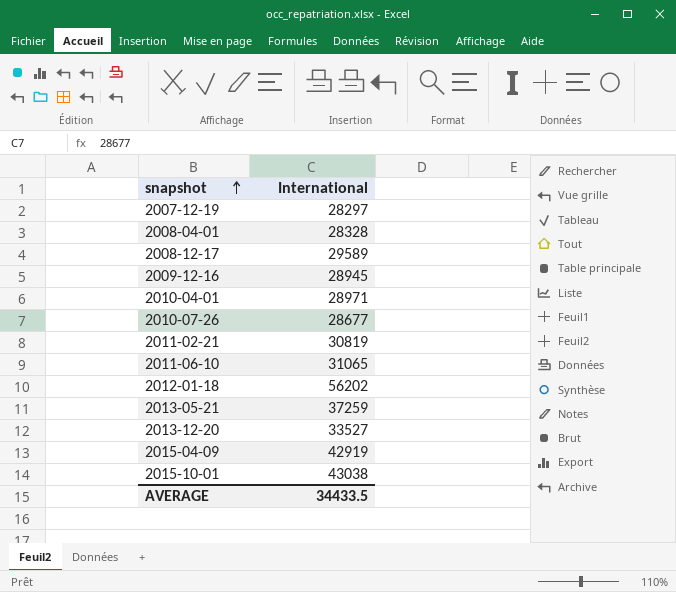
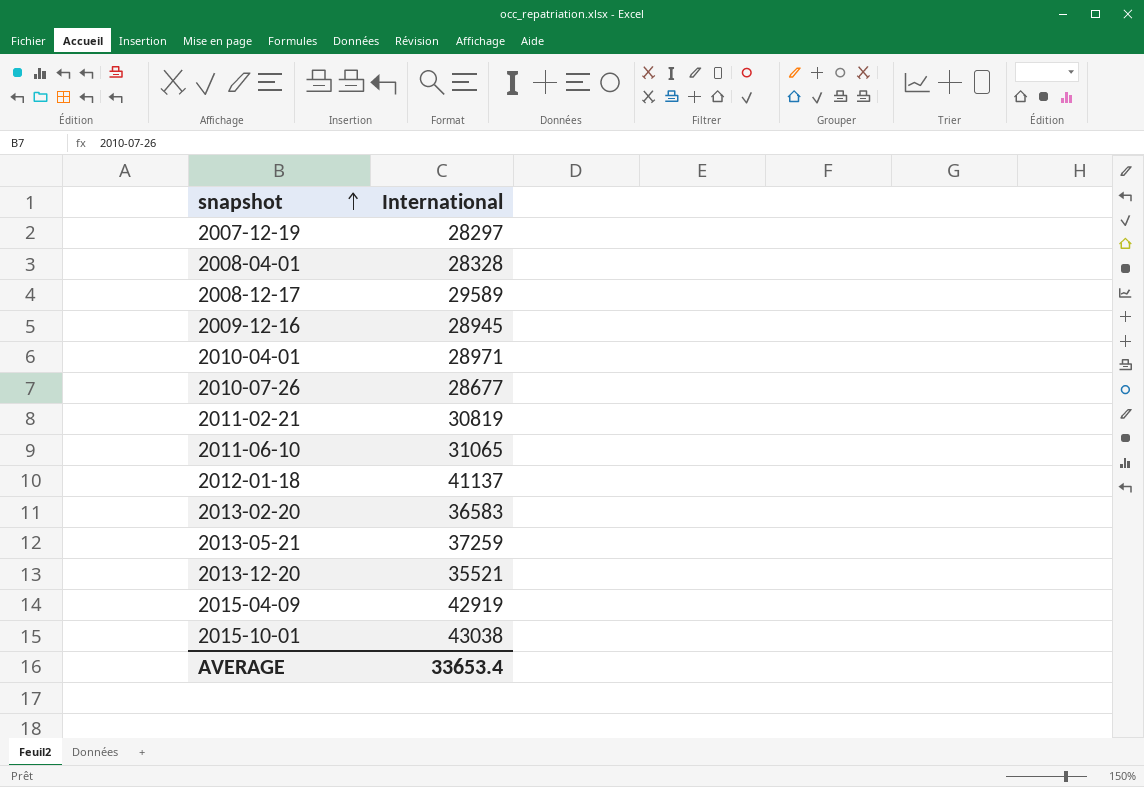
2012-01-18 | International: 56202 -> 41137
row 2013-02-20: none -> 36583
2013-12-20 | International: 33527 -> 35521
AVERAGE | International: 34433.5 -> 33653.4

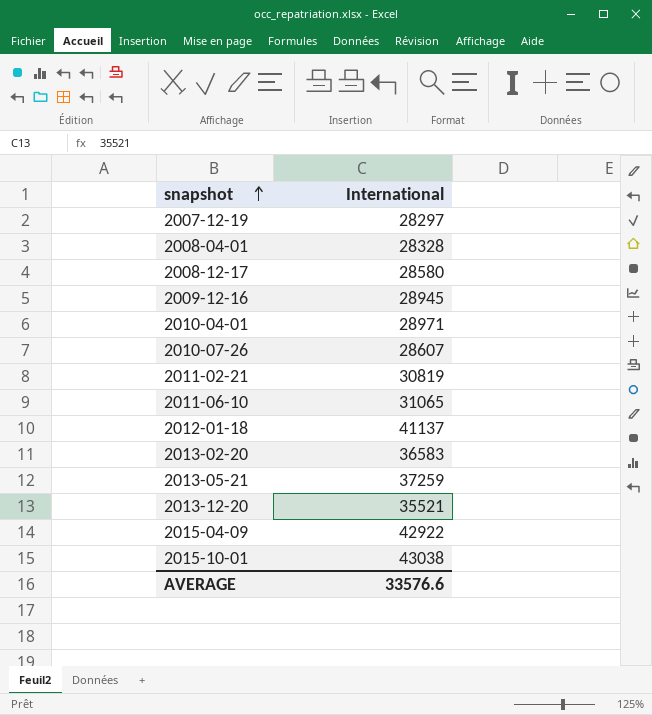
2008-12-17 | International: 29589 -> 28580
2010-07-26 | International: 28677 -> 28607
2015-04-09 | International: 42919 -> 42922
AVERAGE | International: 33653.4 -> 33576.6

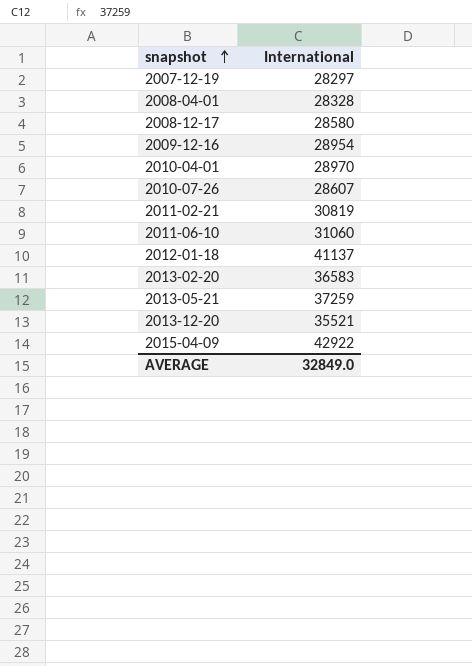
row 2015-10-01: 43038 -> none
2009-12-16 | International: 28945 -> 28954
2010-04-01 | International: 28971 -> 28970
2011-06-10 | International: 31065 -> 31060
AVERAGE | International: 33576.6 -> 32849.0

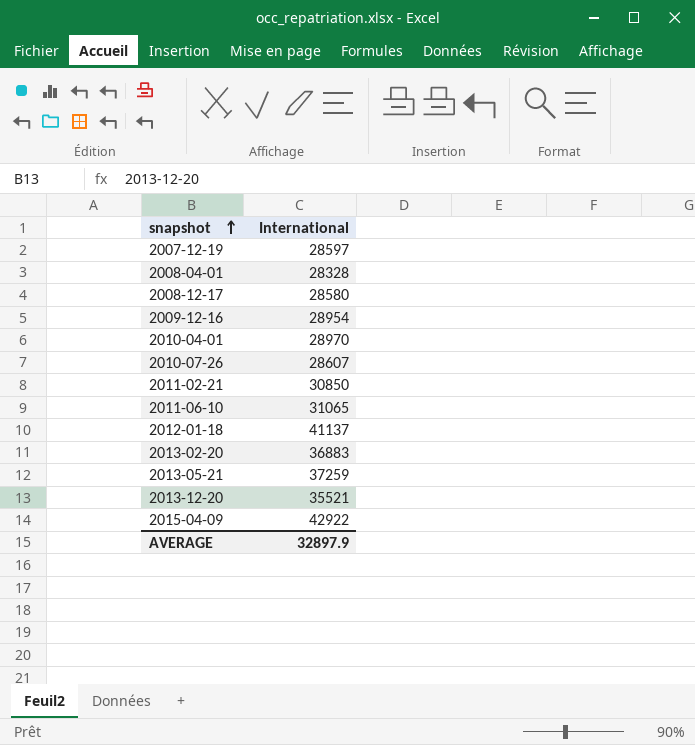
2007-12-19 | International: 28297 -> 28597
2011-02-21 | International: 30819 -> 30850
2011-06-10 | International: 31060 -> 31065
2013-02-20 | International: 36583 -> 36883
AVERAGE | International: 32849.0 -> 32897.9

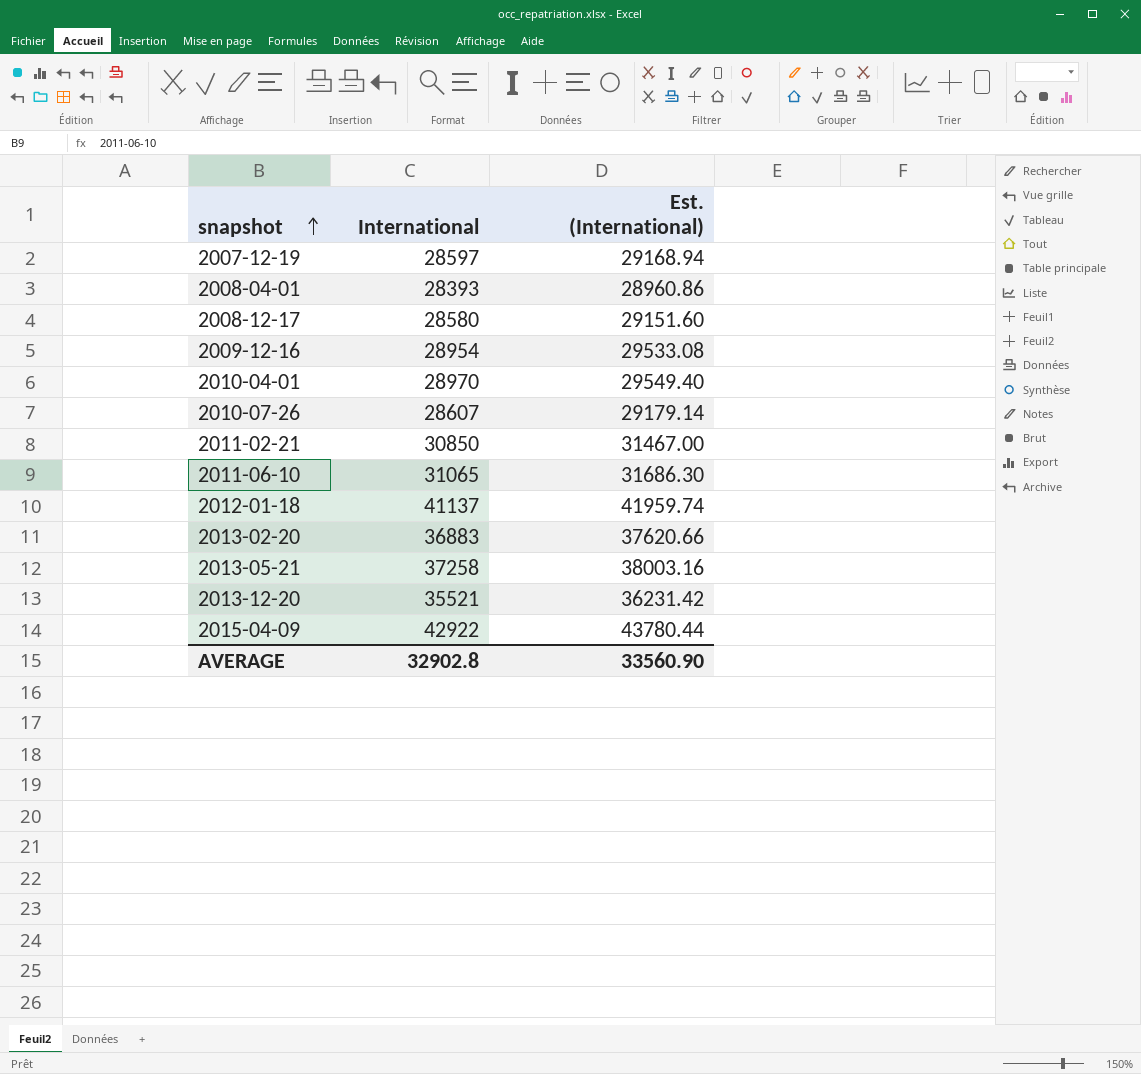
column Est. (International) | formula: none -> [International] * 1.02
2008-04-01 | International: 28328 -> 28393
2013-05-21 | International: 37259 -> 37258
AVERAGE | International: 32897.9 -> 32902.8

